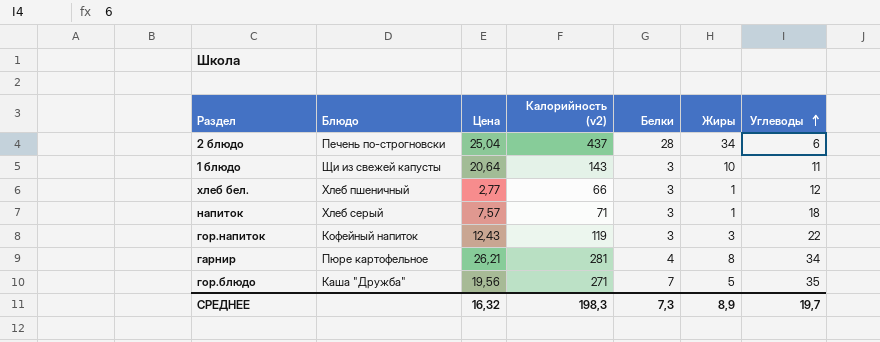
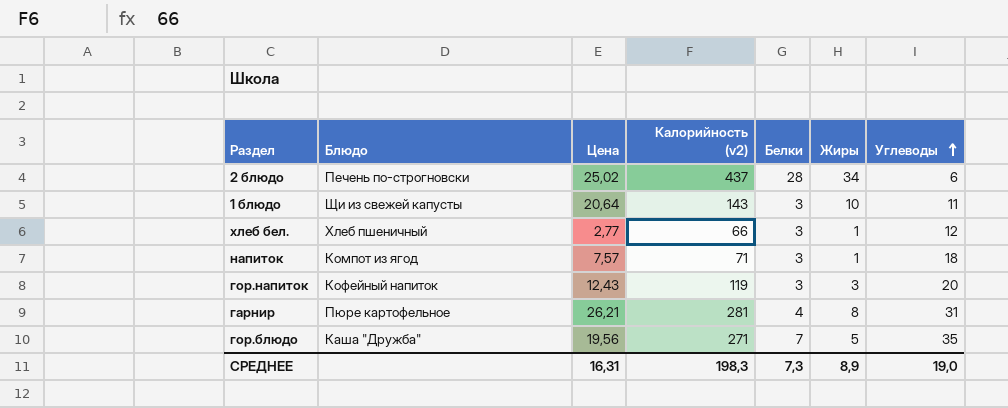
2 блюдо | Цена: 25,04 -> 25,02
напиток | Блюдо: Хлеб серый -> Компот из ягод
гор.напиток | Углеводы: 22 -> 20
гарнир | Углеводы: 34 -> 31
СРЕДНЕЕ | Цена: 16,32 -> 16,31
СРЕДНЕЕ | Углеводы: 19,7 -> 19,0

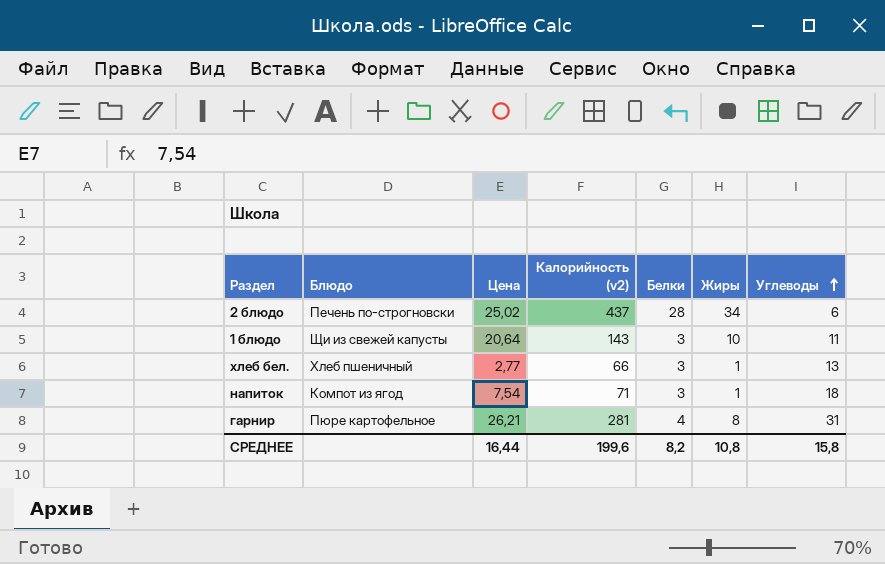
row гор.напиток: Кофейный напиток | 12,43 | 119 | 3 | 3 | 20 -> none
row гор.блюдо: Каша "Дружба" | 19,56 | 271 | 7 | 5 | 35 -> none
хлеб бел. | Углеводы: 12 -> 13
напиток | Цена: 7,57 -> 7,54
СРЕДНЕЕ | Цена: 16,31 -> 16,44
СРЕДНЕЕ | Калорийность (v2): 198,3 -> 199,6
СРЕДНЕЕ | Белки: 7,3 -> 8,2
СРЕДНЕЕ | Жиры: 8,9 -> 10,8
СРЕДНЕЕ | Углеводы: 19,0 -> 15,8

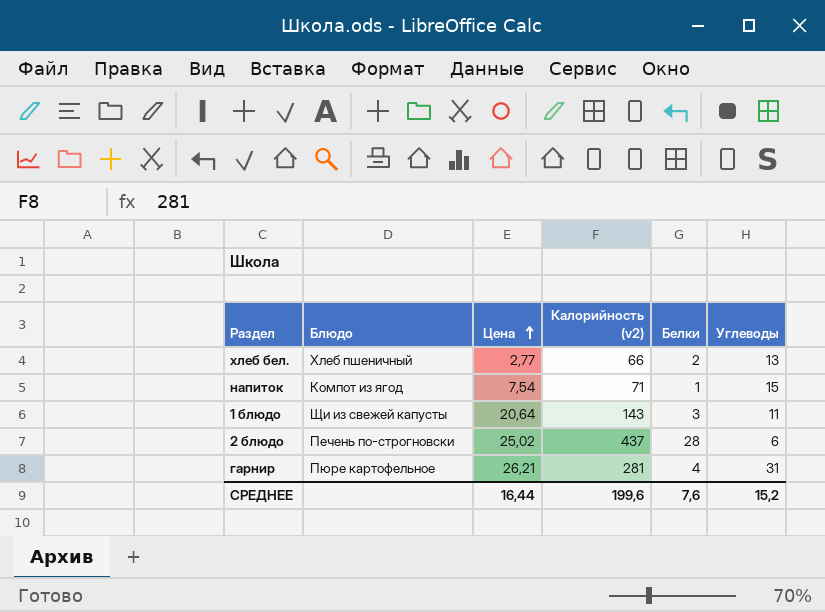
row order: Углеводы ascending -> Цена ascending
column Жиры | position: 6 -> none
хлеб бел. | Белки: 3 -> 2
напиток | Белки: 3 -> 1
напиток | Углеводы: 18 -> 15
СРЕДНЕЕ | Белки: 8,2 -> 7,6
СРЕДНЕЕ | Углеводы: 15,8 -> 15,2

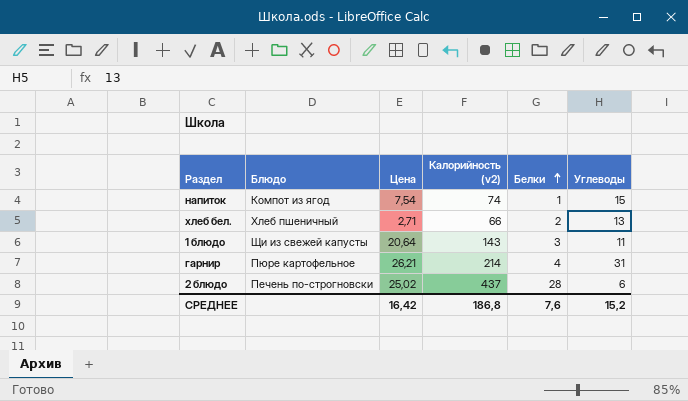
row order: Цена ascending -> Белки ascending
напиток | Калорийность (v2): 71 -> 74
хлеб бел. | Цена: 2,77 -> 2,71
гарнир | Калорийность (v2): 281 -> 214
СРЕДНЕЕ | Цена: 16,44 -> 16,42
СРЕДНЕЕ | Калорийность (v2): 199,6 -> 186,8

